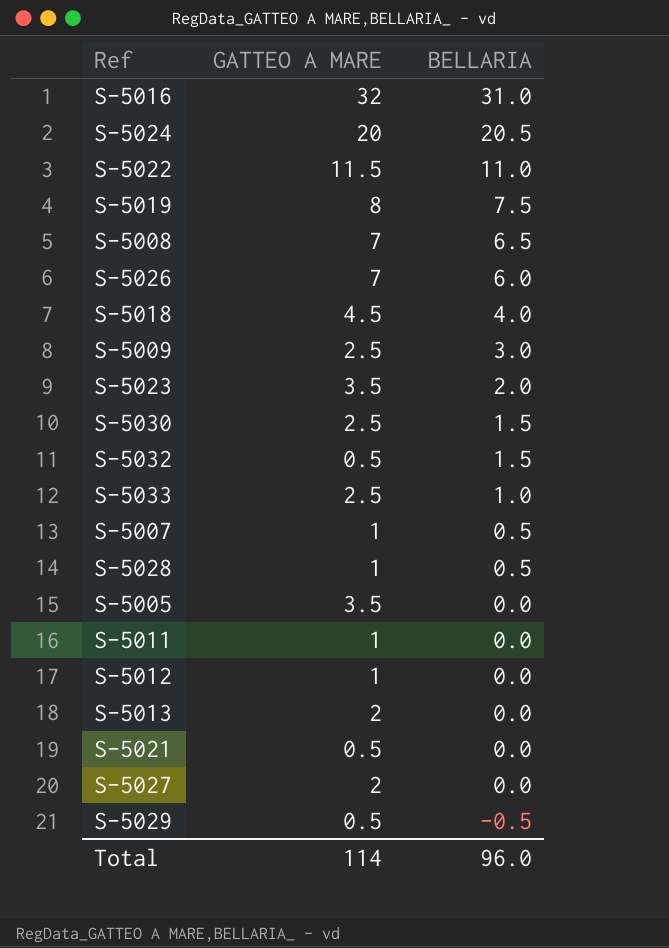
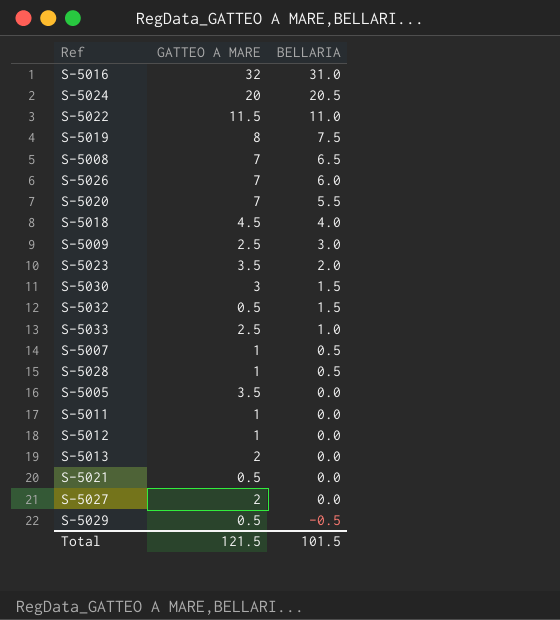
row S-5020: none -> 7 | 5.5
S-5030 | GATTEO A MARE: 2.5 -> 3
Total | GATTEO A MARE: 114 -> 121.5
Total | BELLARIA: 96.0 -> 101.5

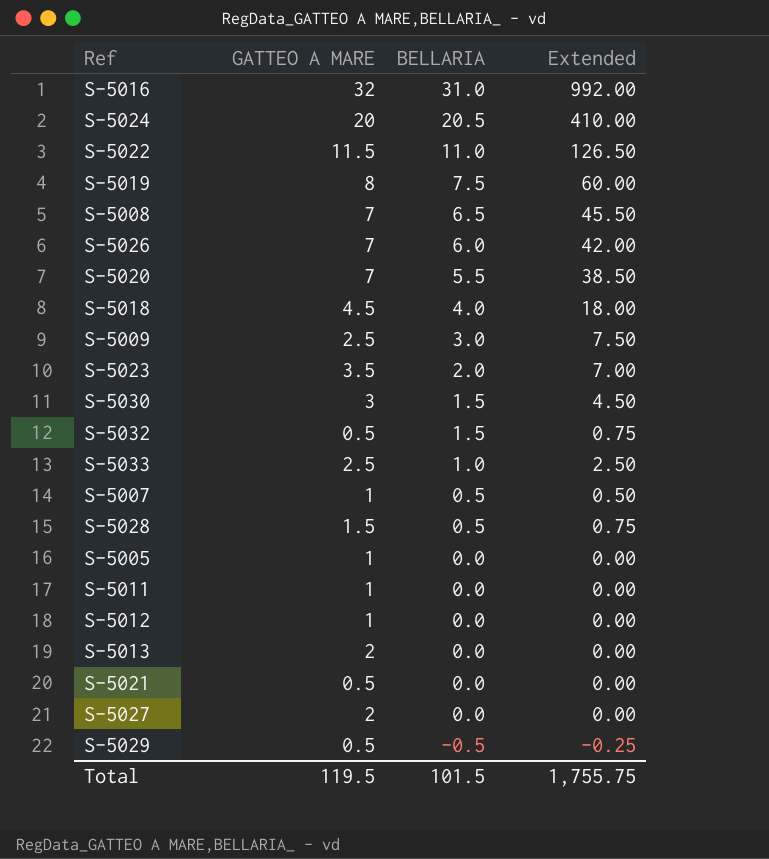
column Extended | formula: none -> [GATTEO A MARE] * [BELLARIA]
S-5028 | GATTEO A MARE: 1 -> 1.5
S-5005 | GATTEO A MARE: 3.5 -> 1
Total | GATTEO A MARE: 121.5 -> 119.5

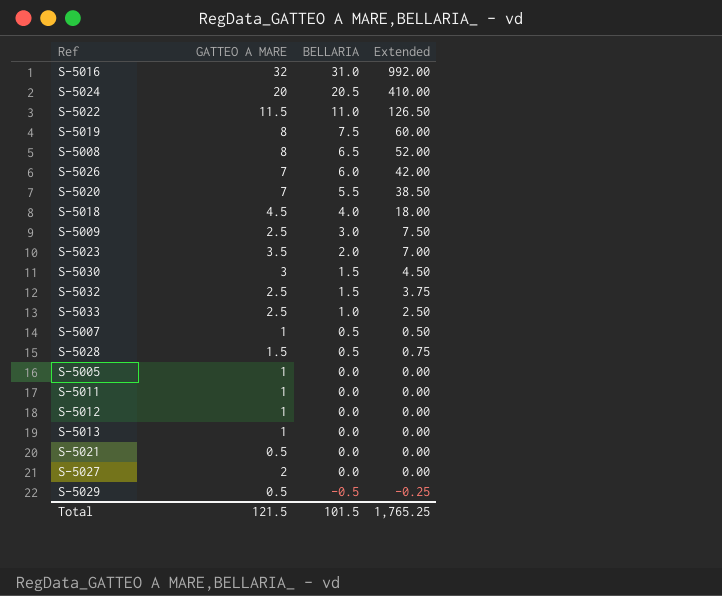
S-5008 | GATTEO A MARE: 7 -> 8
S-5008 | Extended: 45.50 -> 52.00
S-5032 | GATTEO A MARE: 0.5 -> 2.5
S-5032 | Extended: 0.75 -> 3.75
S-5013 | GATTEO A MARE: 2 -> 1
Total | GATTEO A MARE: 119.5 -> 121.5
Total | Extended: 1,755.75 -> 1,765.25

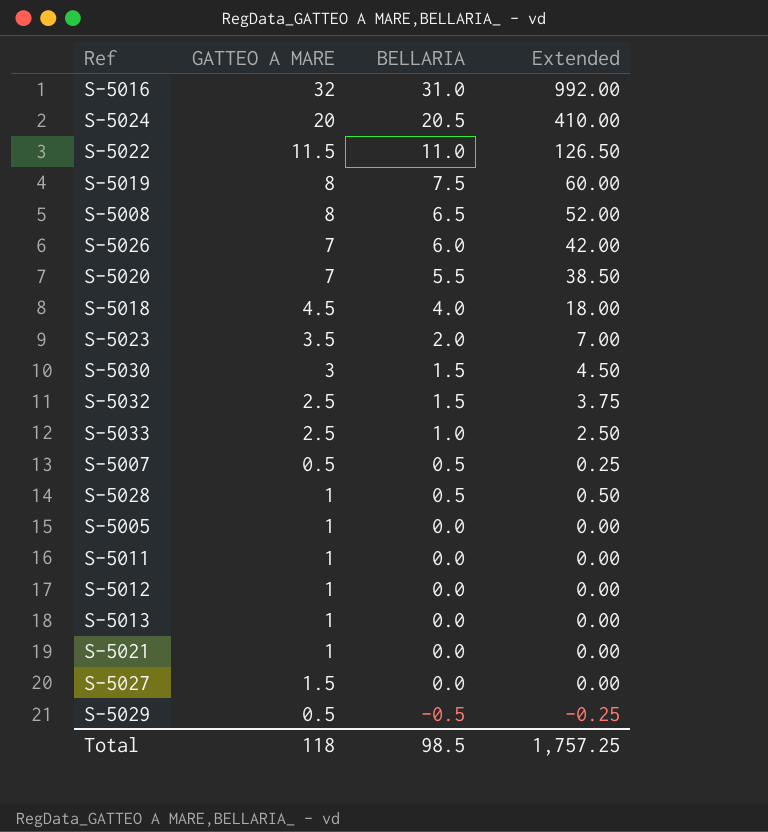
row S-5009: 2.5 | 3.0 | 7.50 -> none
S-5007 | GATTEO A MARE: 1 -> 0.5
S-5007 | Extended: 0.50 -> 0.25
S-5028 | GATTEO A MARE: 1.5 -> 1
S-5028 | Extended: 0.75 -> 0.50
S-5021 | GATTEO A MARE: 0.5 -> 1
S-5027 | GATTEO A MARE: 2 -> 1.5
Total | GATTEO A MARE: 121.5 -> 118
Total | BELLARIA: 101.5 -> 98.5
Total | Extended: 1,765.25 -> 1,757.25

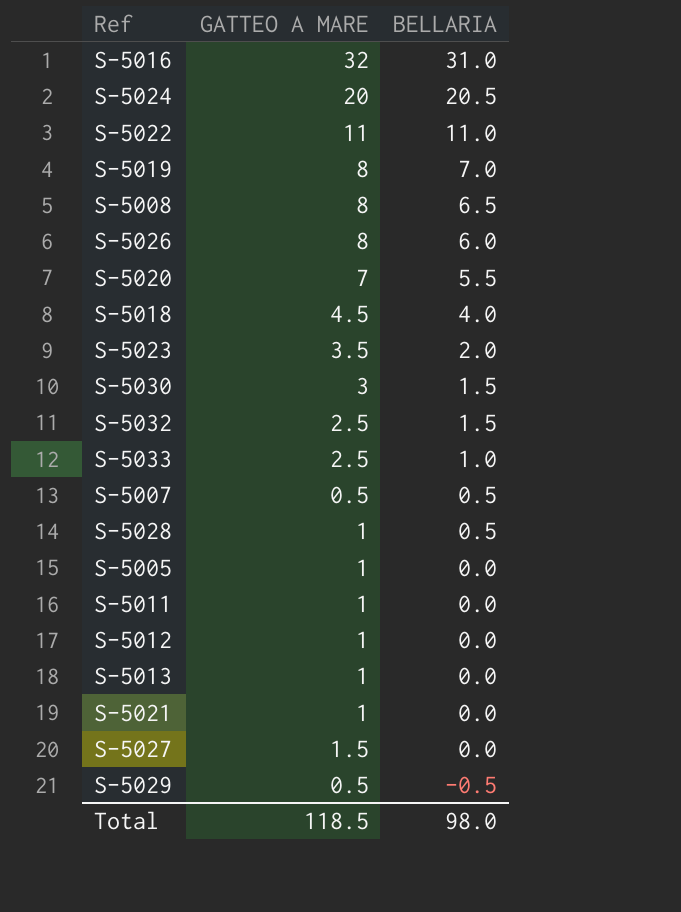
column Extended | formula: [GATTEO A MARE] * [BELLARIA] -> none
S-5022 | GATTEO A MARE: 11.5 -> 11
S-5019 | BELLARIA: 7.5 -> 7.0
S-5026 | GATTEO A MARE: 7 -> 8
Total | GATTEO A MARE: 118 -> 118.5
Total | BELLARIA: 98.5 -> 98.0

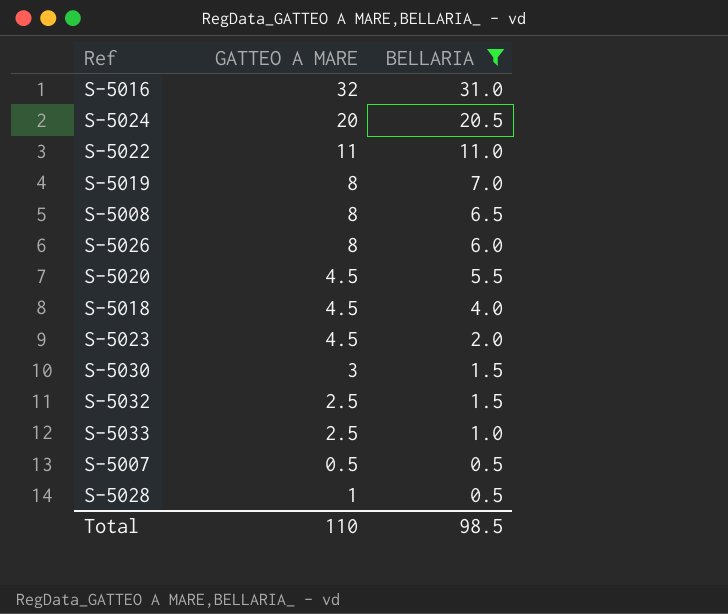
filter: none -> BELLARIA >= 0.5
S-5020 | GATTEO A MARE: 7 -> 4.5
S-5023 | GATTEO A MARE: 3.5 -> 4.5
Total | GATTEO A MARE: 118.5 -> 110
Total | BELLARIA: 98.0 -> 98.5

